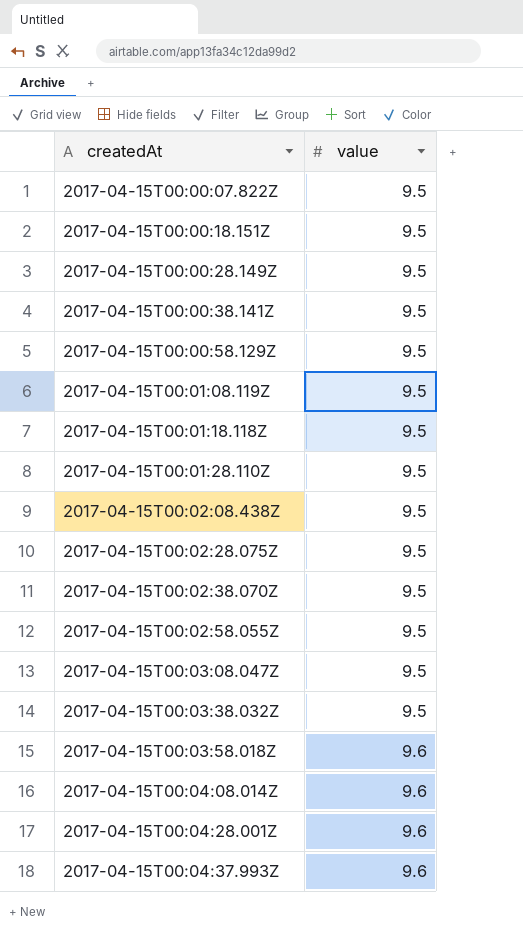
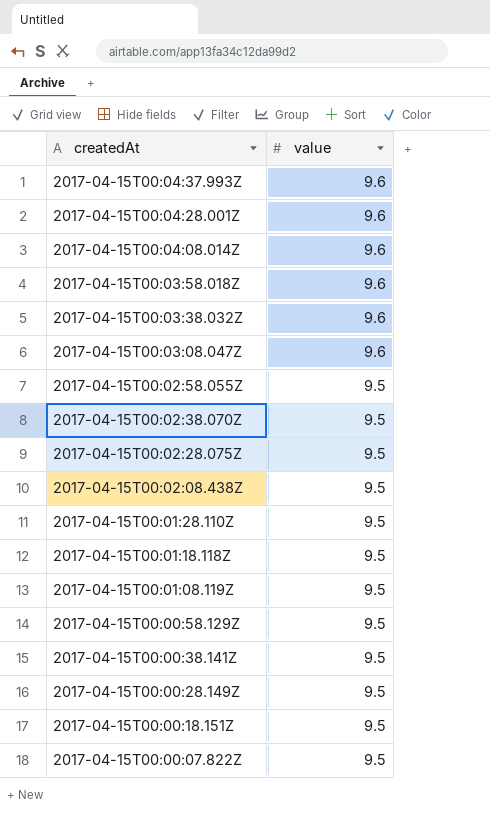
row order: createdAt ascending -> createdAt descending
2017-04-15T00:03:38.032Z | value: 9.5 -> 9.6
2017-04-15T00:03:08.047Z | value: 9.5 -> 9.6

